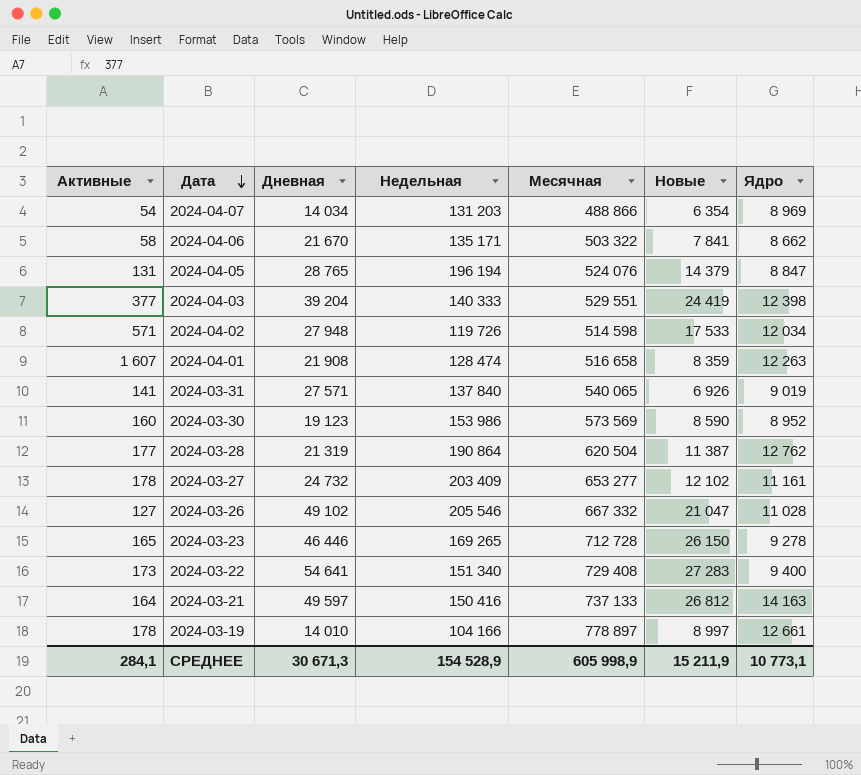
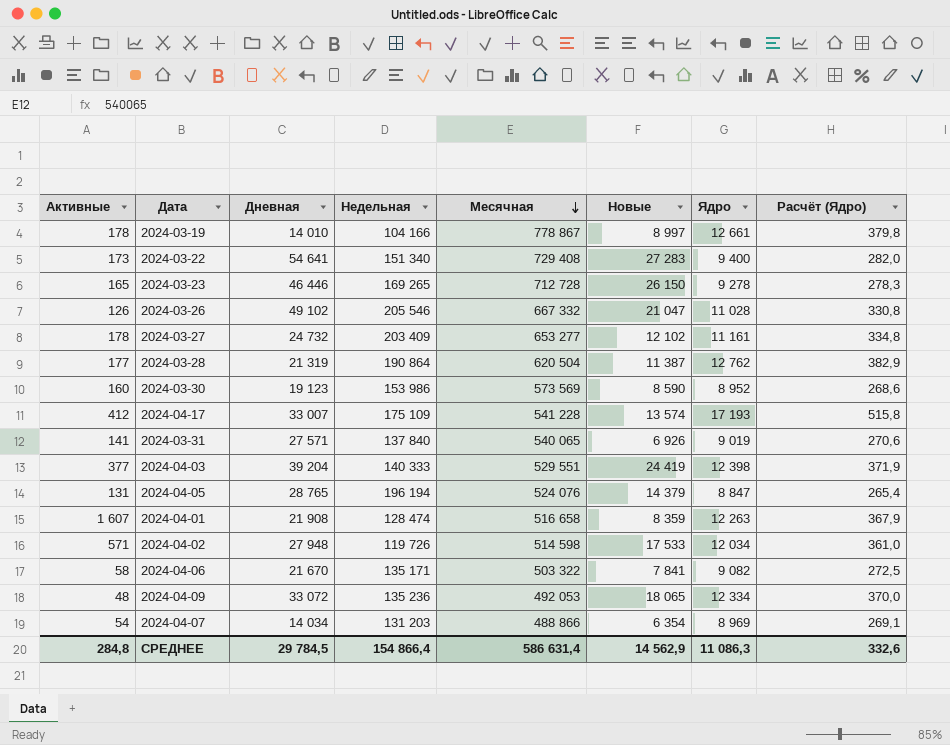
row order: Дата descending -> Месячная descending
column Расчёт (Ядро) | formula: none -> [Ядро] * 0,03
row 2024-03-21: 164 | 49 597 | 150 416 | 737 133 | 26 812 | 14 163 -> none
2024-03-19 | Месячная: 778 897 -> 778 867
2024-03-26 | Активные: 127 -> 126
row 2024-04-17: none -> 412 | 33 007 | 175 109 | 541 228 | 13 574 | 17 193 | 515,8
2024-04-06 | Ядро: 8 662 -> 9 082
row 2024-04-09: none -> 48 | 33 072 | 135 236 | 492 053 | 18 065 | 12 334 | 370,0
СРЕДНЕЕ | Активные: 284,1 -> 284,8
СРЕДНЕЕ | Дневная: 30 671,3 -> 29 784,5
СРЕДНЕЕ | Недельная: 154 528,9 -> 154 866,4
СРЕДНЕЕ | Месячная: 605 998,9 -> 586 631,4
СРЕДНЕЕ | Новые: 15 211,9 -> 14 562,9
СРЕДНЕЕ | Ядро: 10 773,1 -> 11 086,3

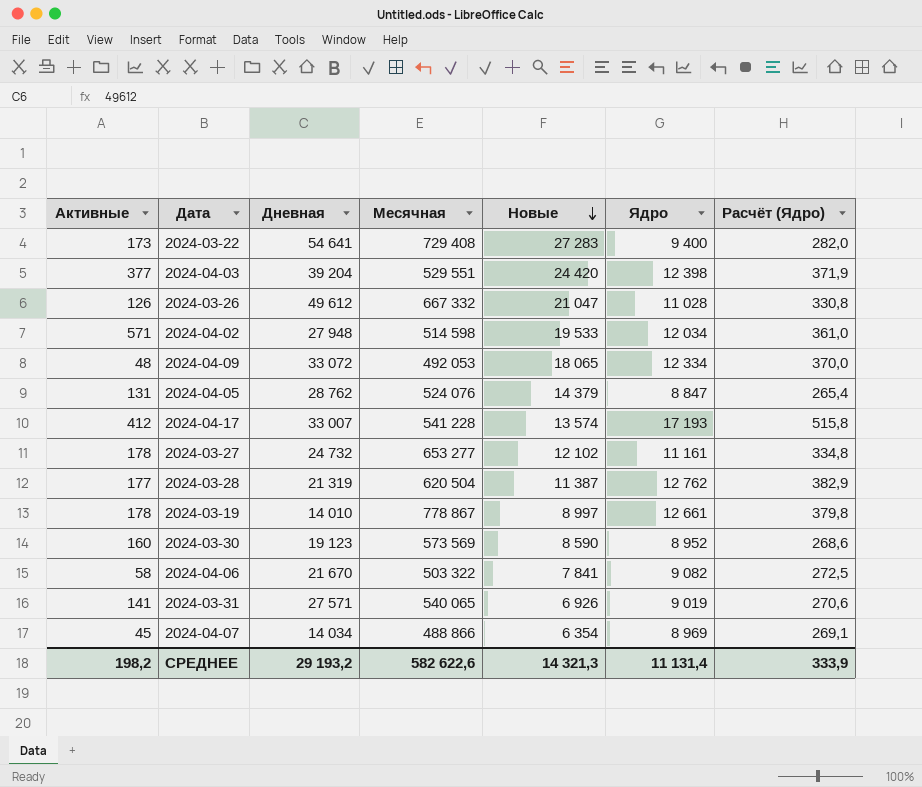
row order: Месячная descending -> Новые descending
column Недельная | position: 4 -> none
row 2024-03-23: 165 | 46 446 | 169 265 | 712 728 | 26 150 | 9 278 | 278,3 -> none
row 2024-04-01: 1 607 | 21 908 | 128 474 | 516 658 | 8 359 | 12 263 | 367,9 -> none
2024-04-03 | Новые: 24 419 -> 24 420
2024-03-26 | Дневная: 49 102 -> 49 612
2024-04-02 | Новые: 17 533 -> 19 533
2024-04-05 | Дневная: 28 765 -> 28 762
2024-04-07 | Активные: 54 -> 45
СРЕДНЕЕ | Активные: 284,8 -> 198,2
СРЕДНЕЕ | Дневная: 29 784,5 -> 29 193,2
СРЕДНЕЕ | Месячная: 586 631,4 -> 582 622,6
СРЕДНЕЕ | Новые: 14 562,9 -> 14 321,3
СРЕДНЕЕ | Ядро: 11 086,3 -> 11 131,4
СРЕДНЕЕ | Расчёт (Ядро): 332,6 -> 333,9

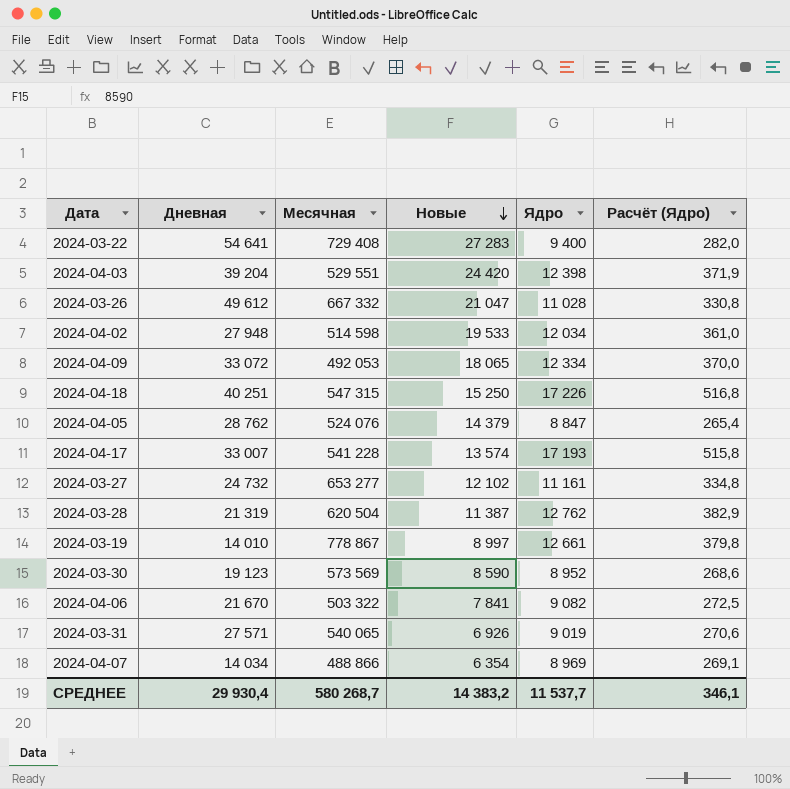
column Активные | position: 1 -> none
row 2024-04-18: none -> 40 251 | 547 315 | 15 250 | 17 226 | 516,8
СРЕДНЕЕ | Дневная: 29 193,2 -> 29 930,4
СРЕДНЕЕ | Месячная: 582 622,6 -> 580 268,7
СРЕДНЕЕ | Новые: 14 321,3 -> 14 383,2
СРЕДНЕЕ | Ядро: 11 131,4 -> 11 537,7
СРЕДНЕЕ | Расчёт (Ядро): 333,9 -> 346,1

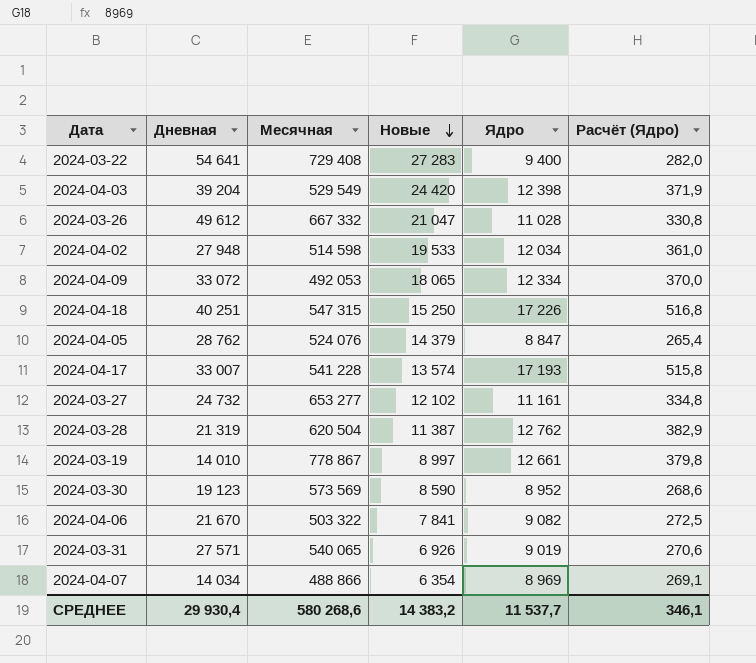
2024-04-03 | Месячная: 529 551 -> 529 549
СРЕДНЕЕ | Месячная: 580 268,7 -> 580 268,6

